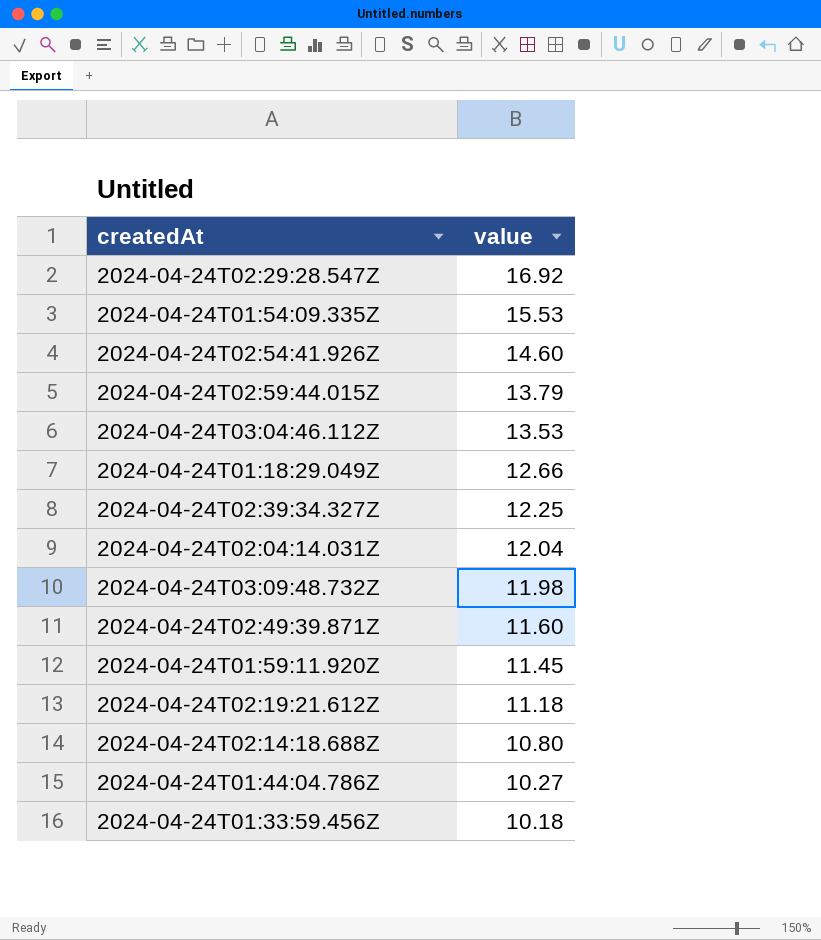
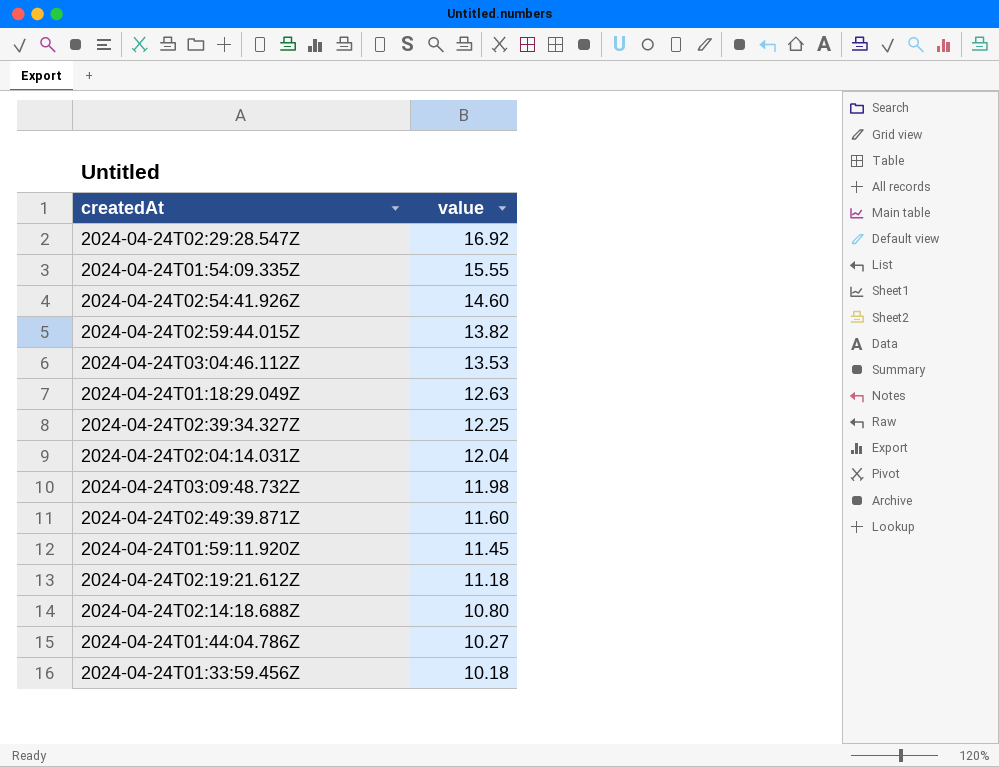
2024-04-24T01:54:09.335Z | value: 15.53 -> 15.55
2024-04-24T02:59:44.015Z | value: 13.79 -> 13.82
2024-04-24T01:18:29.049Z | value: 12.66 -> 12.63

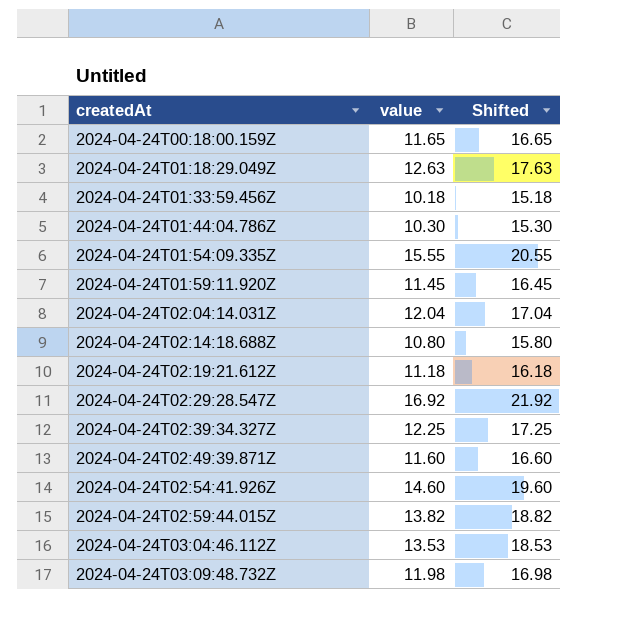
row order: value descending -> createdAt ascending
column Shifted | formula: none -> [value] + 5
row 2024-04-24T00:18:00.159Z: none -> 11.65 | 16.65
2024-04-24T01:44:04.786Z | value: 10.27 -> 10.30

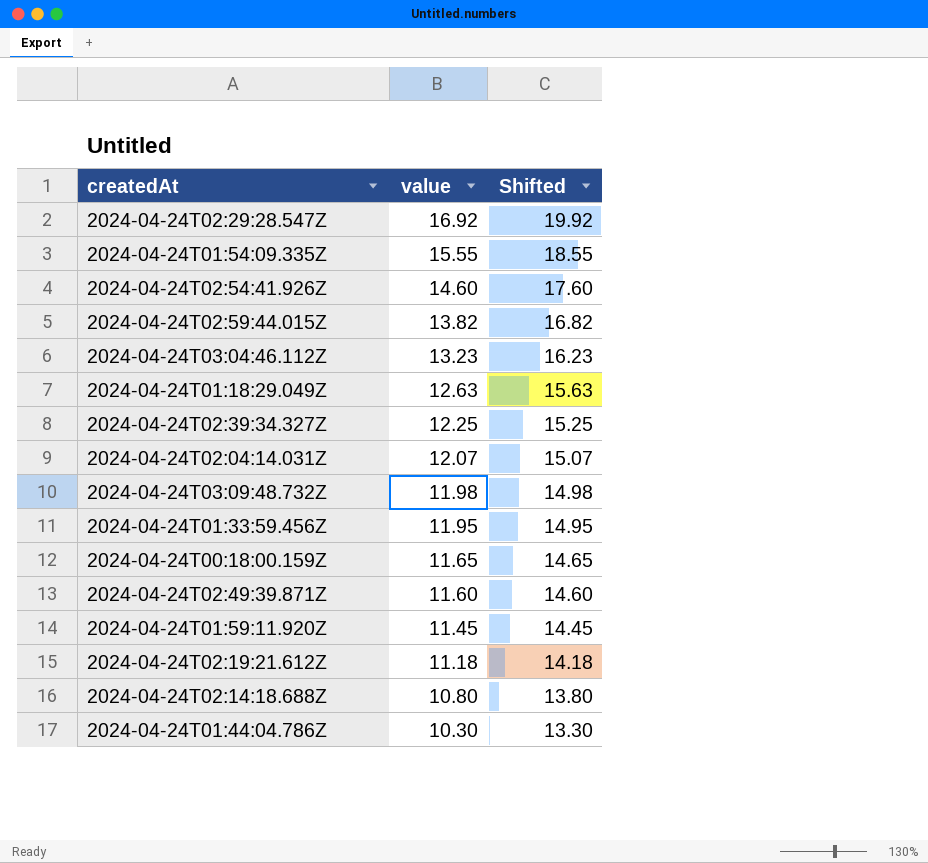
row order: createdAt ascending -> value descending
column Shifted | formula: [value] + 5 -> [value] + 3
2024-04-24T03:04:46.112Z | value: 13.53 -> 13.23
2024-04-24T02:04:14.031Z | value: 12.04 -> 12.07
2024-04-24T01:33:59.456Z | value: 10.18 -> 11.95

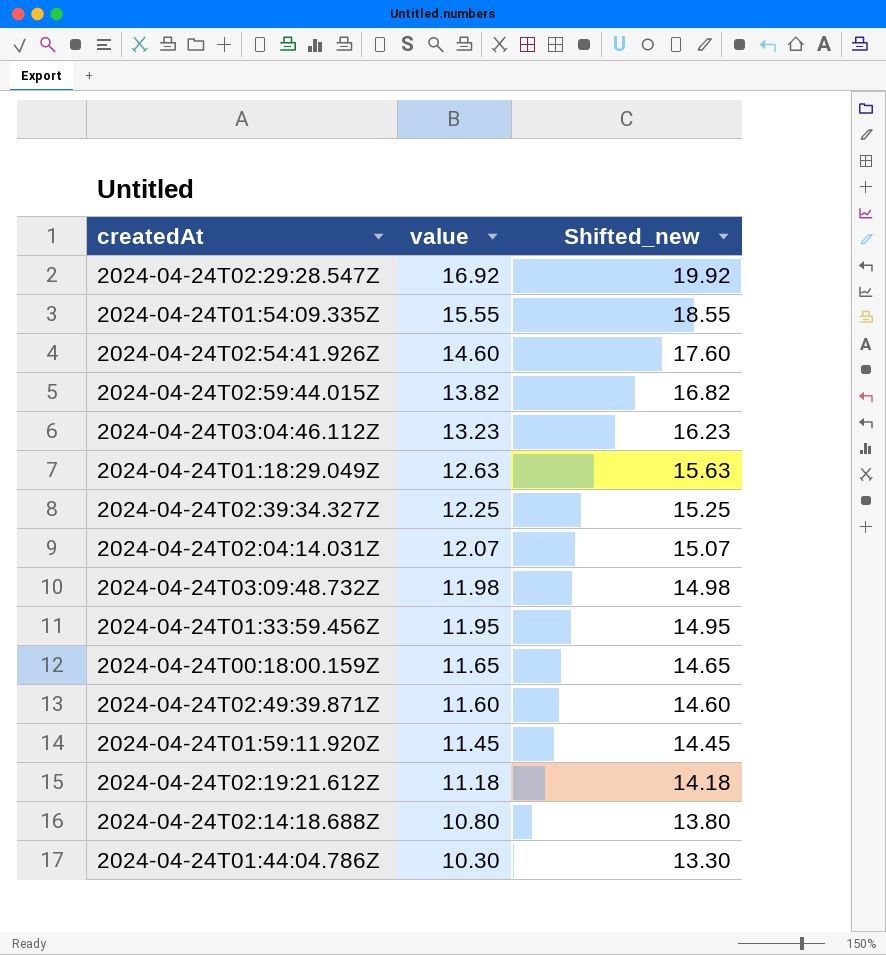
column name: Shifted -> Shifted_new

